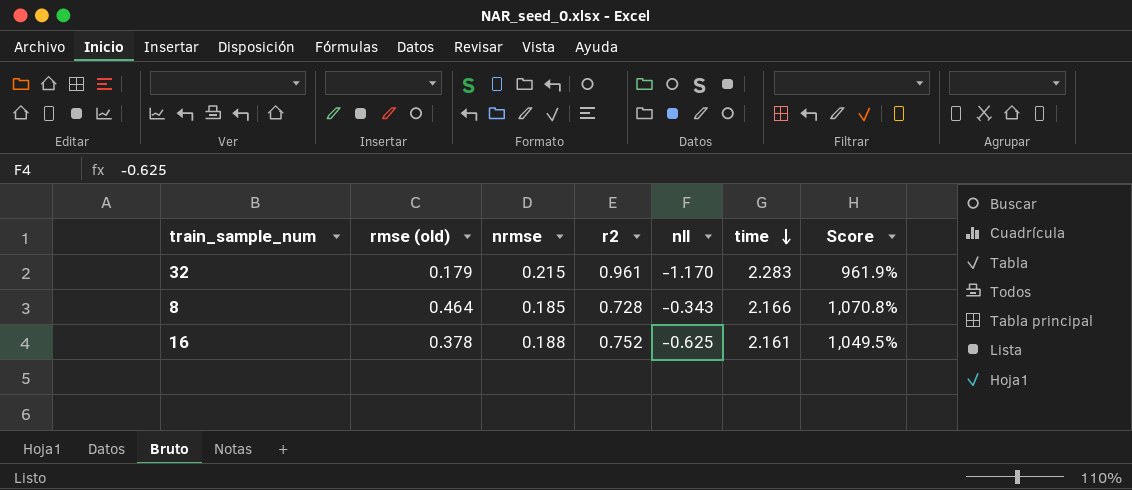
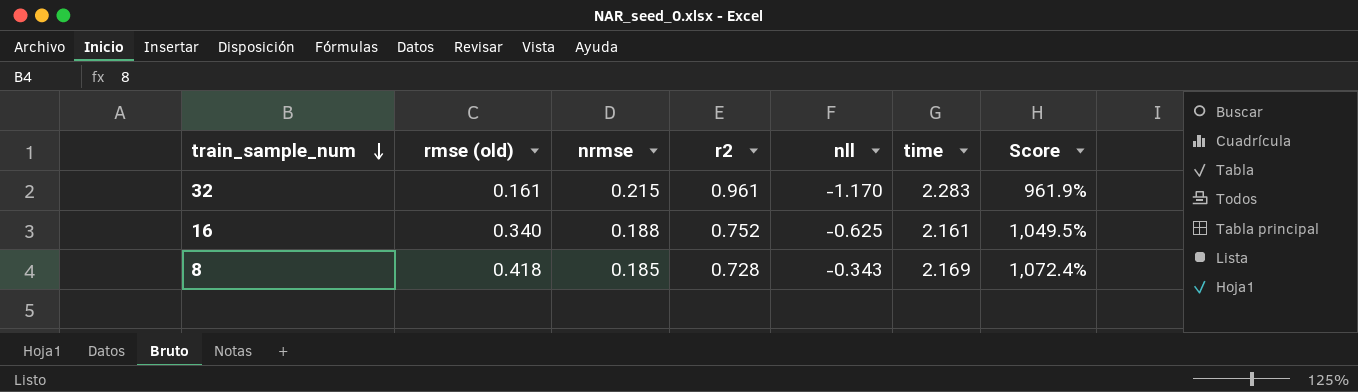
row order: time descending -> train_sample_num descending
32 | rmse (old): 0.179 -> 0.161
16 | rmse (old): 0.378 -> 0.340
8 | rmse (old): 0.464 -> 0.418
8 | time: 2.166 -> 2.169
8 | Score: 1,070.8% -> 1,072.4%

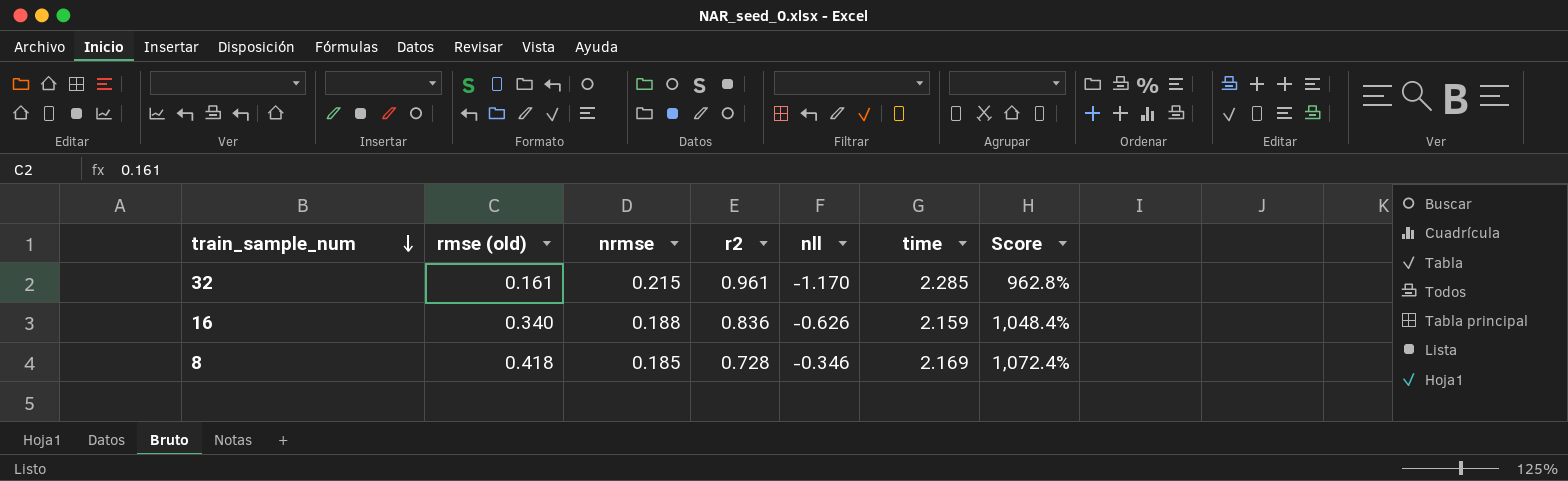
32 | time: 2.283 -> 2.285
32 | Score: 961.9% -> 962.8%
16 | r2: 0.752 -> 0.836
16 | nll: -0.625 -> -0.626
16 | time: 2.161 -> 2.159
16 | Score: 1,049.5% -> 1,048.4%
8 | nll: -0.343 -> -0.346

